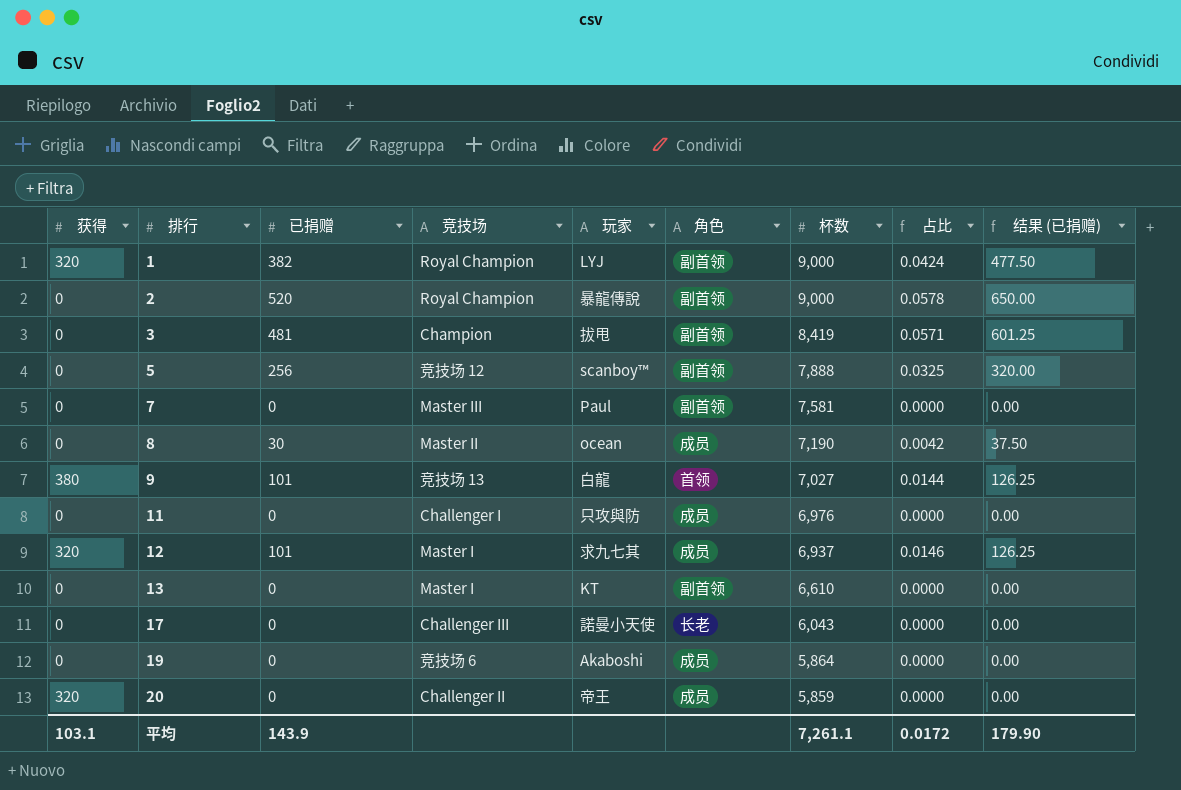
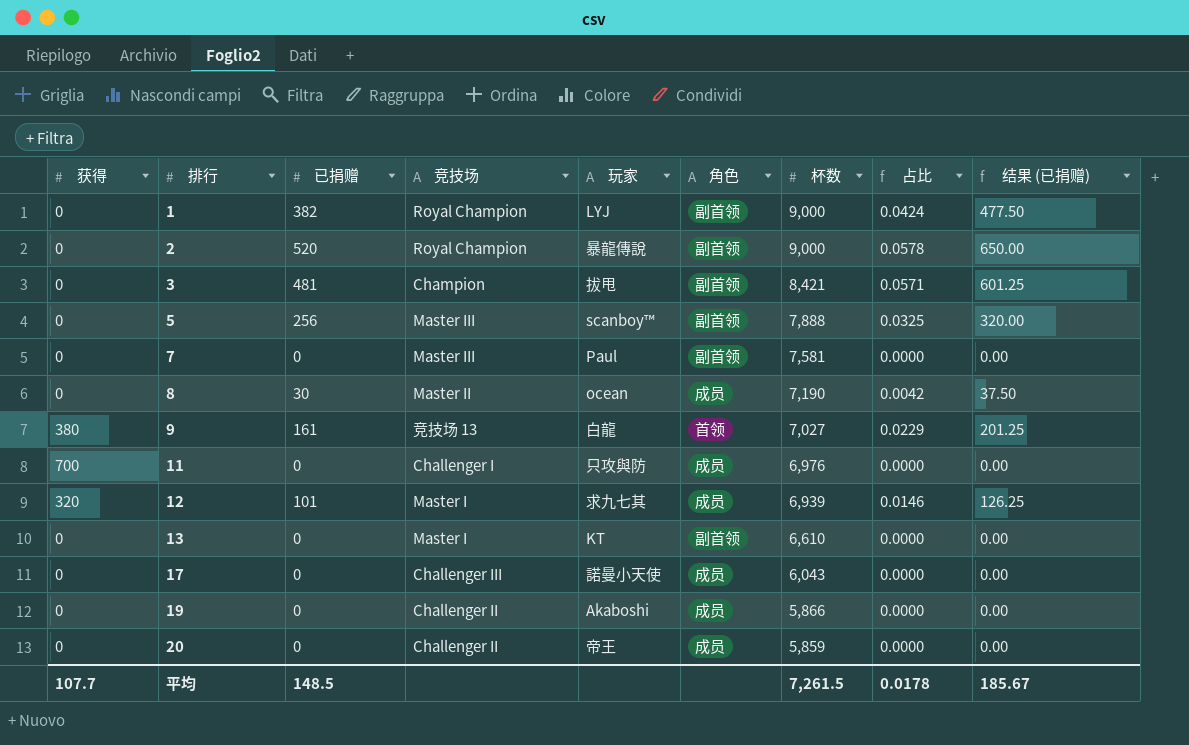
1 | 获得: 320 -> 0
3 | 杯数: 8,419 -> 8,421
5 | 竞技场: 竞技场 12 -> Master III
9 | 已捐赠: 101 -> 161
9 | 占比: 0.0144 -> 0.0229
9 | 结果 (已捐赠): 126.25 -> 201.25
11 | 获得: 0 -> 700
12 | 杯数: 6,937 -> 6,939
17 | 角色: 长老 -> 成员
19 | 竞技场: 竞技场 6 -> Challenger II
19 | 杯数: 5,864 -> 5,866
20 | 获得: 320 -> 0
平均 | 获得: 103.1 -> 107.7
平均 | 已捐赠: 143.9 -> 148.5
平均 | 杯数: 7,261.1 -> 7,261.5
平均 | 占比: 0.0172 -> 0.0178
平均 | 结果 (已捐赠): 179.90 -> 185.67

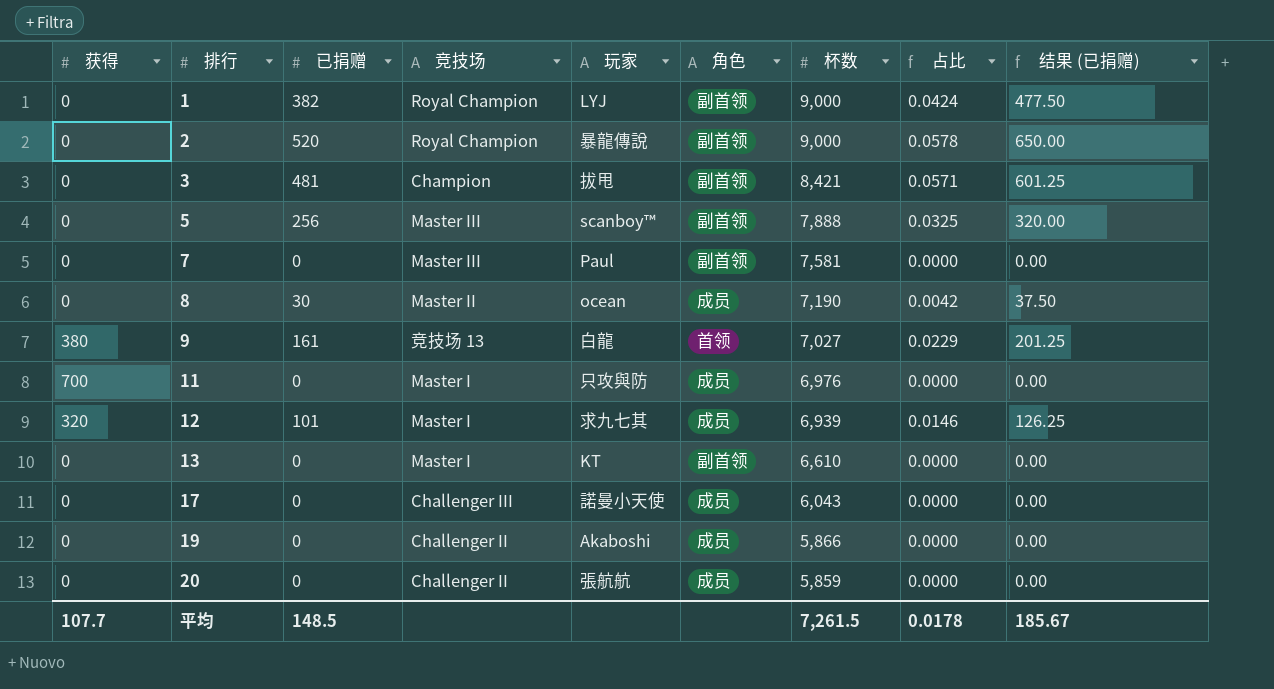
11 | 竞技场: Challenger I -> Master I
20 | 玩家: 帝王 -> 張航航

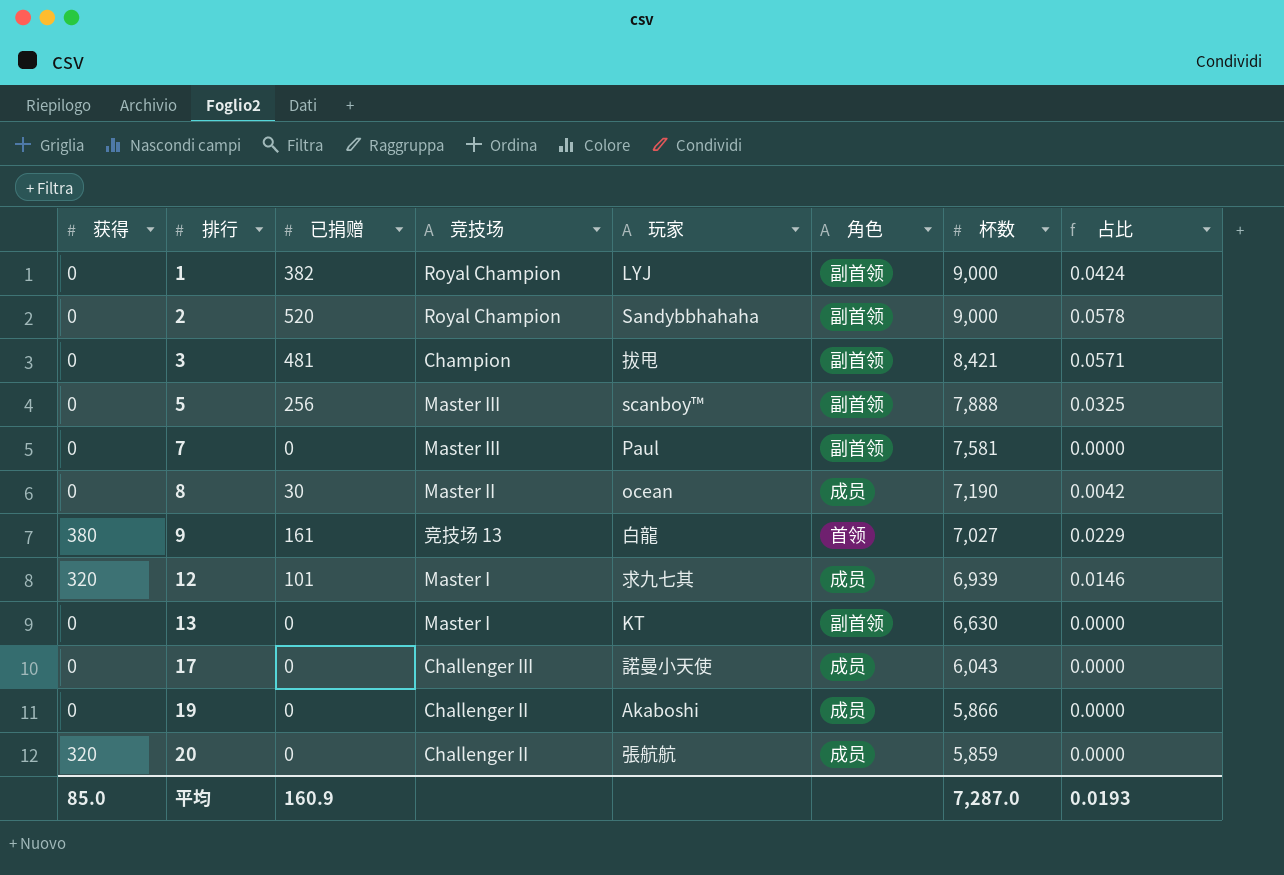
column 结果 (已捐赠) | formula: [已捐赠] * 1.25 -> none
row 11: 700 | 0 | Master I | 只攻與防 | 成员 | 6,976 | 0.0000 | 0.00 -> none
2 | 玩家: 暴龍傳說 -> Sandybbhahaha
13 | 杯数: 6,610 -> 6,630
20 | 获得: 0 -> 320
平均 | 获得: 107.7 -> 85.0
平均 | 已捐赠: 148.5 -> 160.9
平均 | 杯数: 7,261.5 -> 7,287.0
平均 | 占比: 0.0178 -> 0.0193

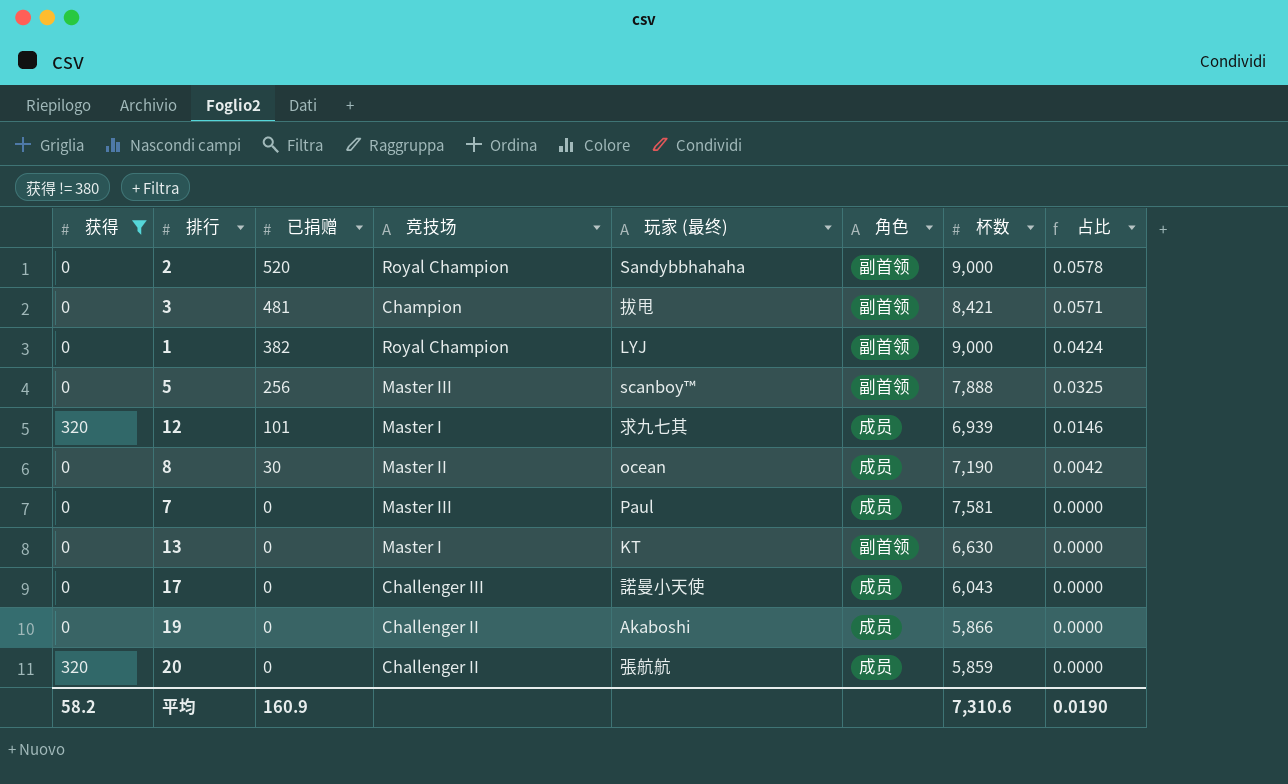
filter: none -> 获得 != 380
row order: 排行 ascending -> 已捐赠 descending
column name: 玩家 -> 玩家 (最终)
7 | 角色: 副首领 -> 成员
平均 | 获得: 85.0 -> 58.2
平均 | 杯数: 7,287.0 -> 7,310.6
平均 | 占比: 0.0193 -> 0.0190

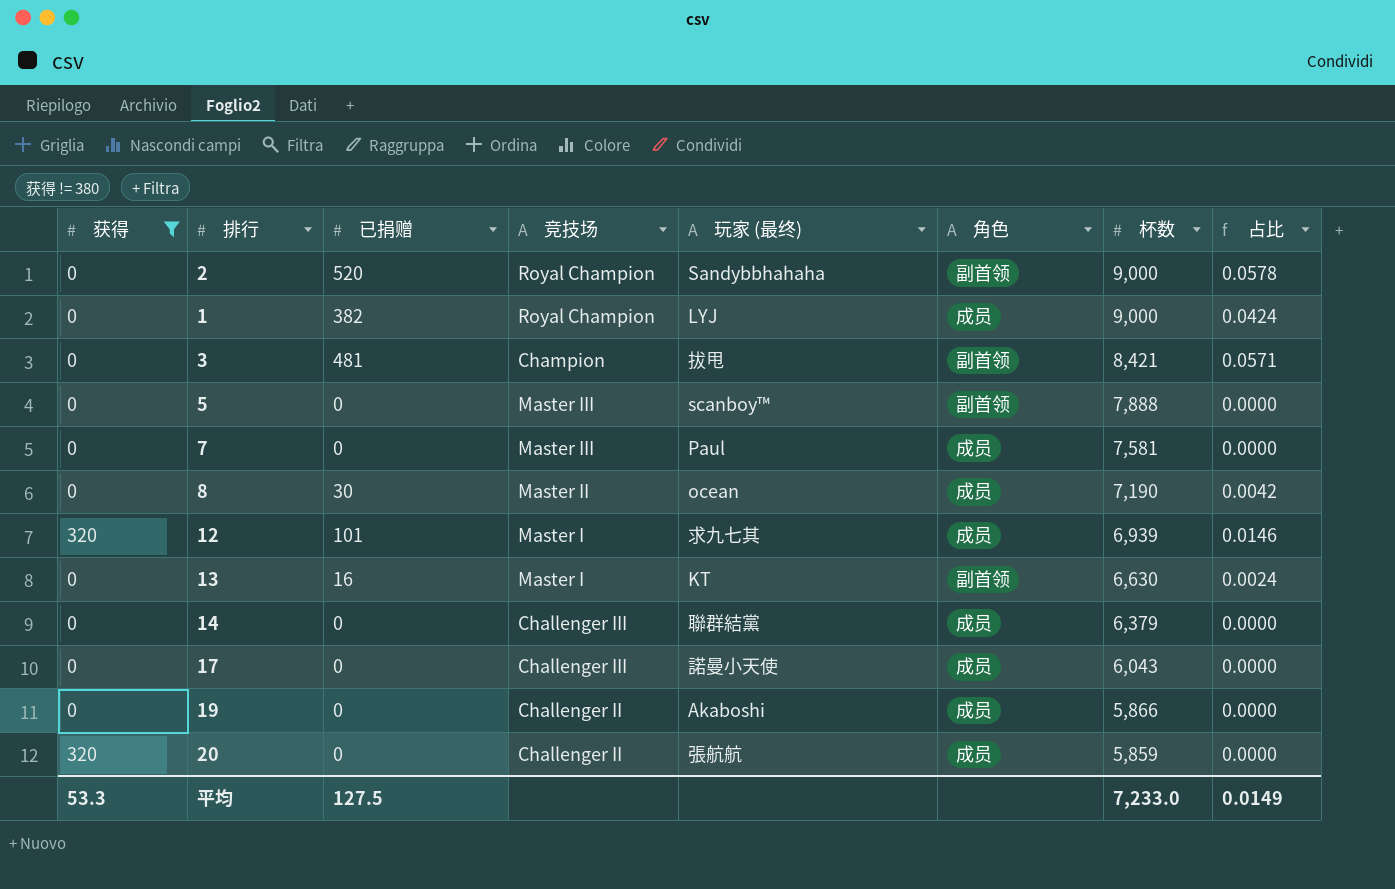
row order: 已捐赠 descending -> 杯数 descending
1 | 角色: 副首领 -> 成员
5 | 已捐赠: 256 -> 0
5 | 占比: 0.0325 -> 0.0000
13 | 已捐赠: 0 -> 16
13 | 占比: 0.0000 -> 0.0024
row 14: none -> 0 | 0 | Challenger III | 聯群結黨 | 成员 | 6,379 | 0.0000
平均 | 获得: 58.2 -> 53.3
平均 | 已捐赠: 160.9 -> 127.5
平均 | 杯数: 7,310.6 -> 7,233.0
平均 | 占比: 0.0190 -> 0.0149

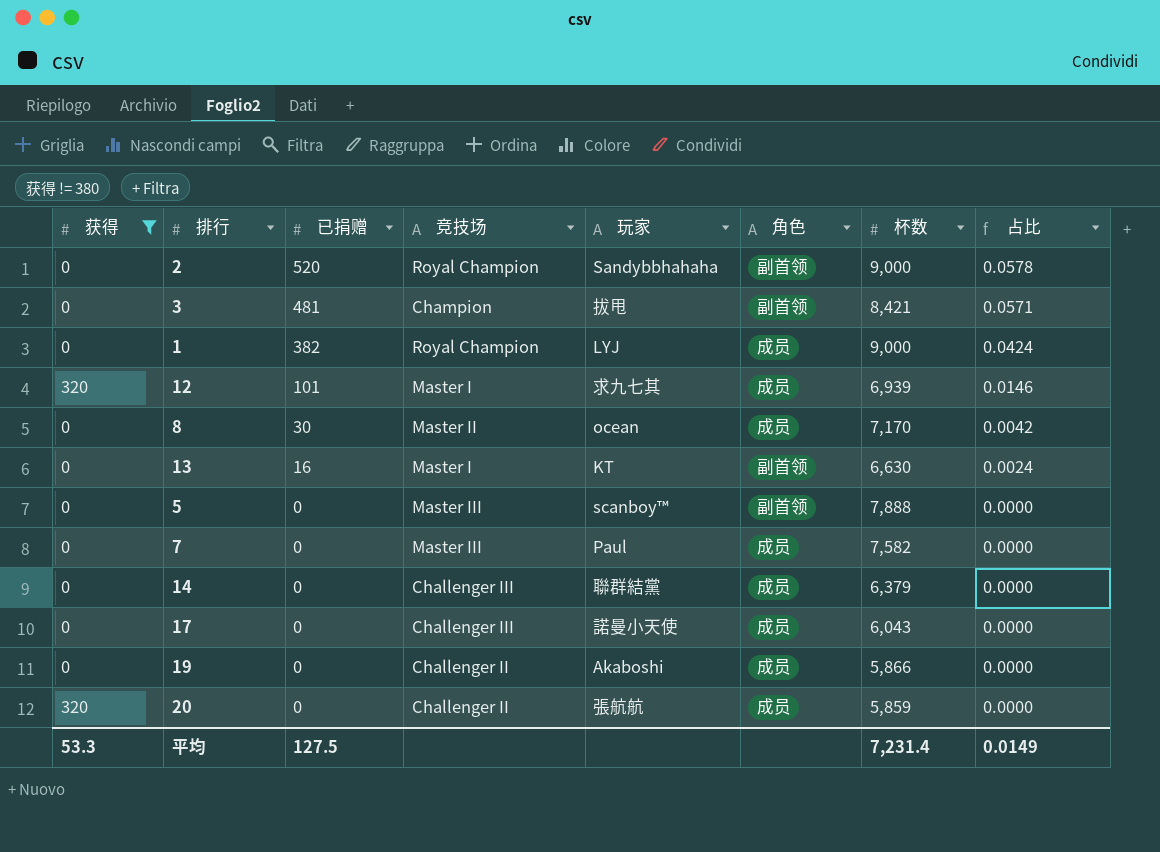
row order: 杯数 descending -> 已捐赠 descending
column name: 玩家 (最终) -> 玩家
8 | 杯数: 7,190 -> 7,170
7 | 杯数: 7,581 -> 7,582
平均 | 杯数: 7,233.0 -> 7,231.4

